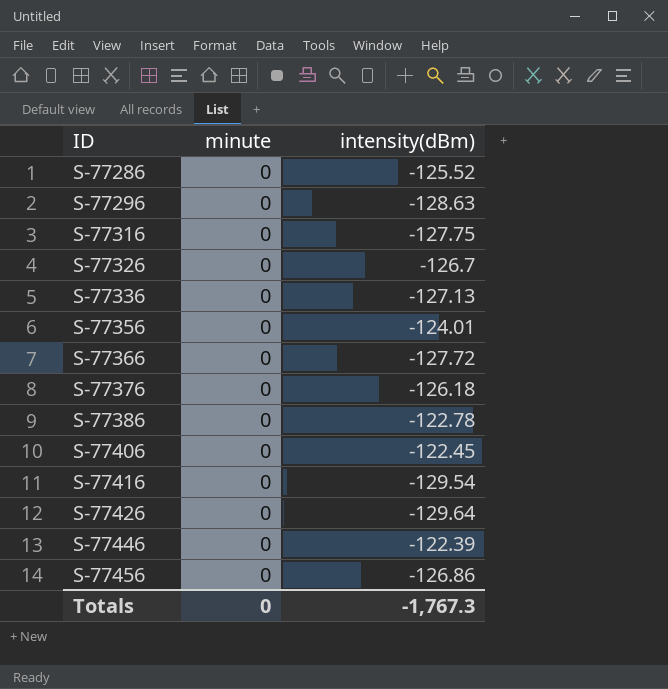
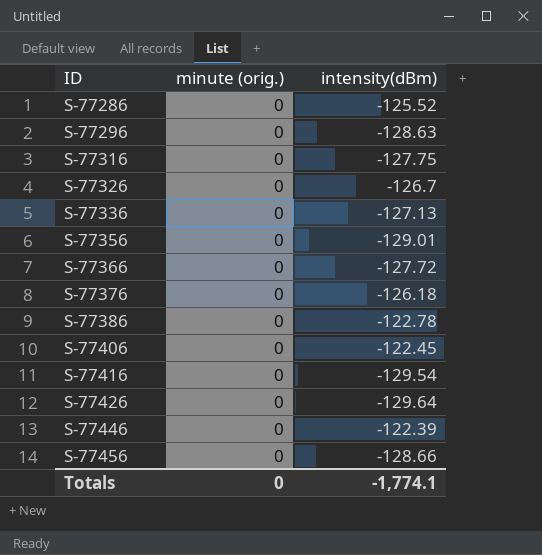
column name: minute -> minute (orig.)
S-77356 | intensity(dBm): -124.01 -> -129.01
S-77456 | intensity(dBm): -126.86 -> -128.66
Totals | intensity(dBm): -1,767.3 -> -1,774.1

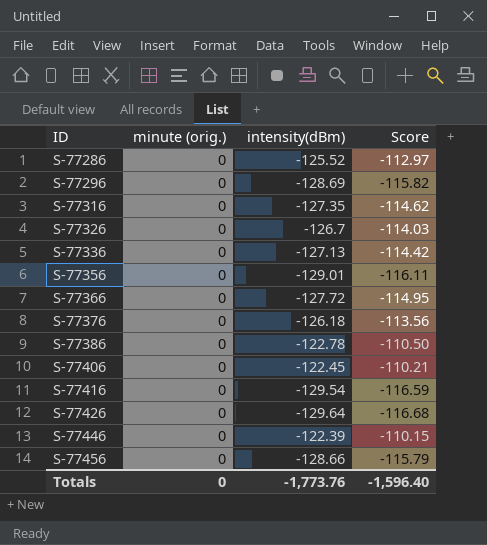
column Score | formula: none -> [intensity(dBm)] * 0.9
S-77296 | intensity(dBm): -128.63 -> -128.69
S-77316 | intensity(dBm): -127.75 -> -127.35
Totals | intensity(dBm): -1,774.1 -> -1,773.76

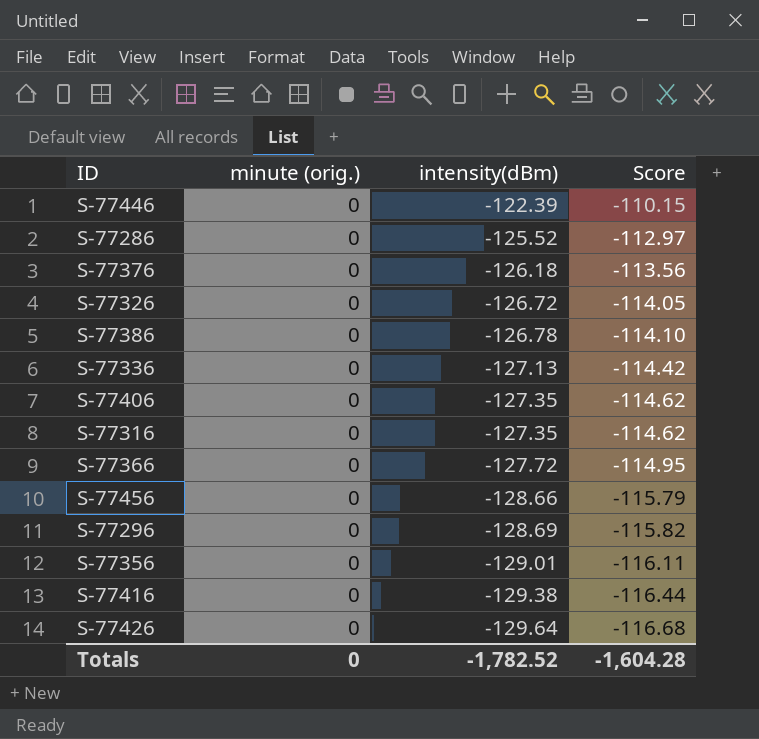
row order: ID ascending -> intensity(dBm) descending
S-77326 | intensity(dBm): -126.7 -> -126.72
S-77326 | Score: -114.03 -> -114.05
S-77386 | intensity(dBm): -122.78 -> -126.78
S-77386 | Score: -110.50 -> -114.10
S-77406 | intensity(dBm): -122.45 -> -127.35
S-77406 | Score: -110.21 -> -114.62
S-77416 | intensity(dBm): -129.54 -> -129.38
S-77416 | Score: -116.59 -> -116.44
Totals | intensity(dBm): -1,773.76 -> -1,782.52
Totals | Score: -1,596.40 -> -1,604.28

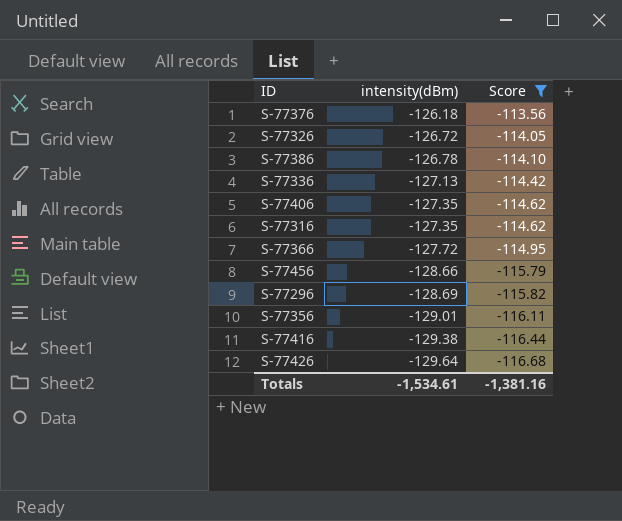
filter: none -> Score <= -113.56
column minute (orig.) | position: 2 -> none
Totals | intensity(dBm): -1,782.52 -> -1,534.61
Totals | Score: -1,604.28 -> -1,381.16

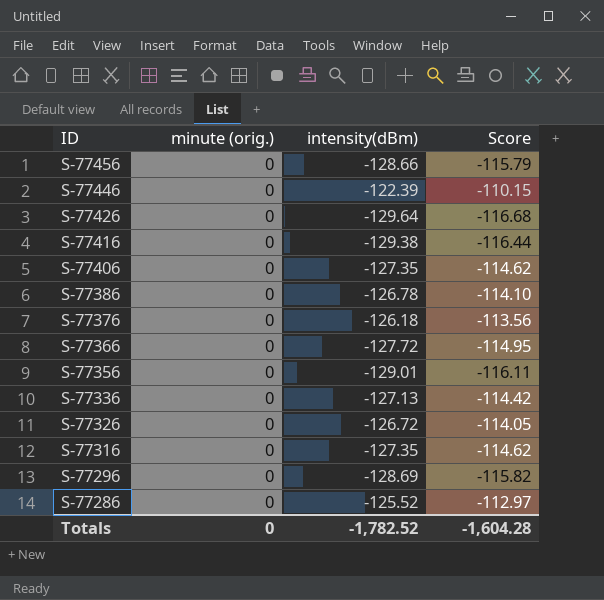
filter: Score <= -113.56 -> none
row order: intensity(dBm) descending -> ID descending
column minute (orig.) | position: none -> 2
Totals | intensity(dBm): -1,534.61 -> -1,782.52
Totals | Score: -1,381.16 -> -1,604.28

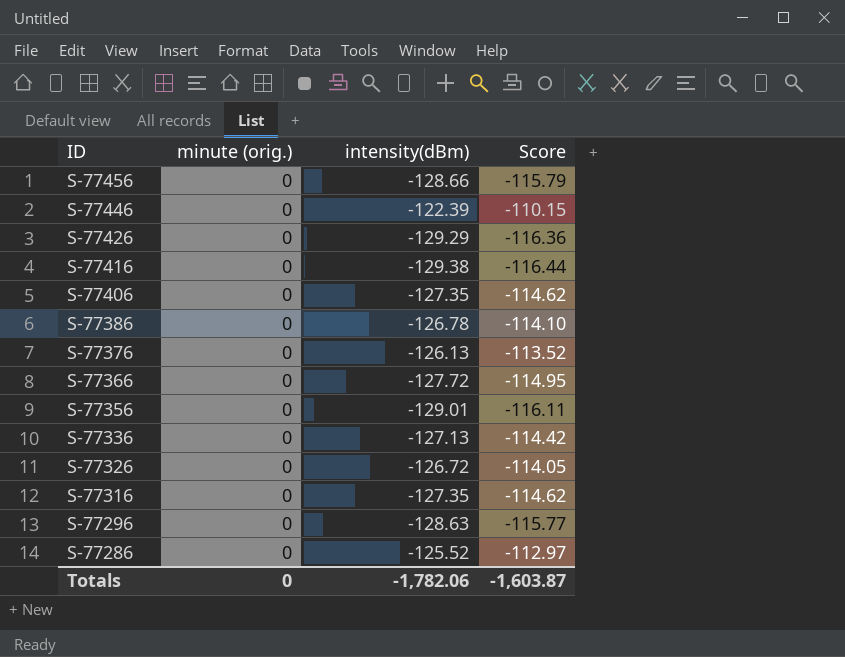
S-77426 | intensity(dBm): -129.64 -> -129.29
S-77426 | Score: -116.68 -> -116.36
S-77376 | intensity(dBm): -126.18 -> -126.13
S-77376 | Score: -113.56 -> -113.52
S-77296 | intensity(dBm): -128.69 -> -128.63
S-77296 | Score: -115.82 -> -115.77
Totals | intensity(dBm): -1,782.52 -> -1,782.06
Totals | Score: -1,604.28 -> -1,603.87

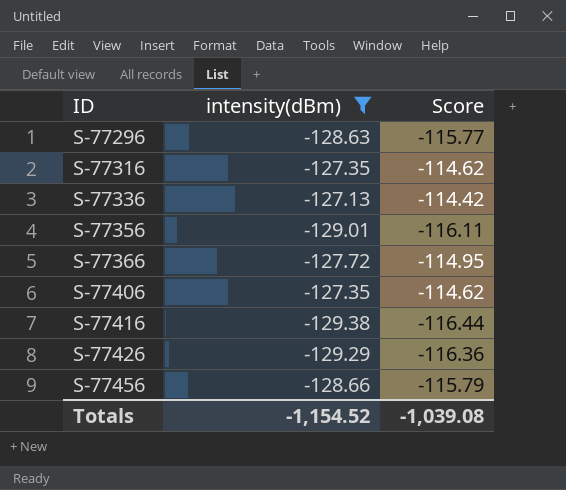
filter: none -> intensity(dBm) <= -127.13
row order: ID descending -> ID ascending
column minute (orig.) | position: 2 -> none
Totals | intensity(dBm): -1,782.06 -> -1,154.52
Totals | Score: -1,603.87 -> -1,039.08

